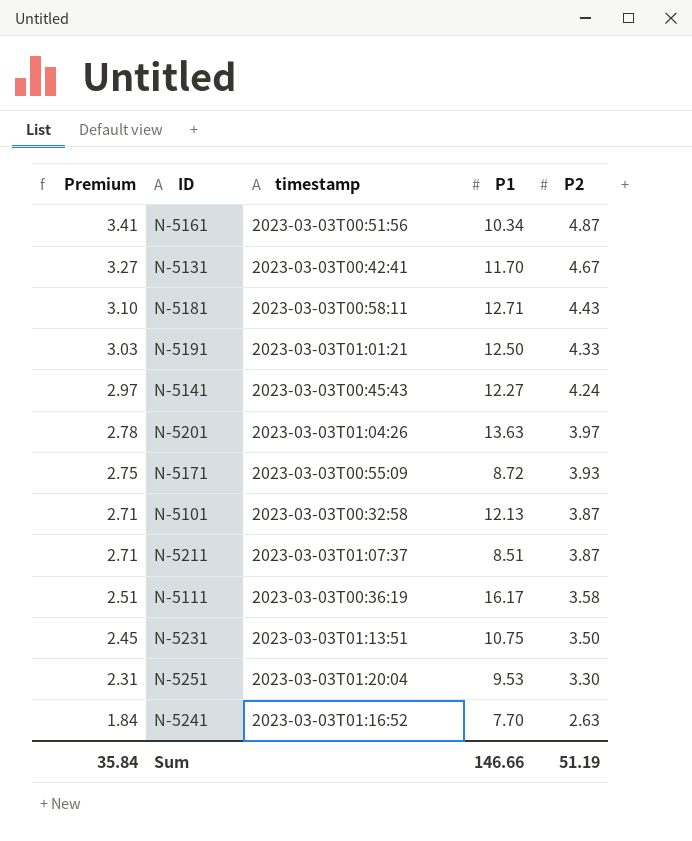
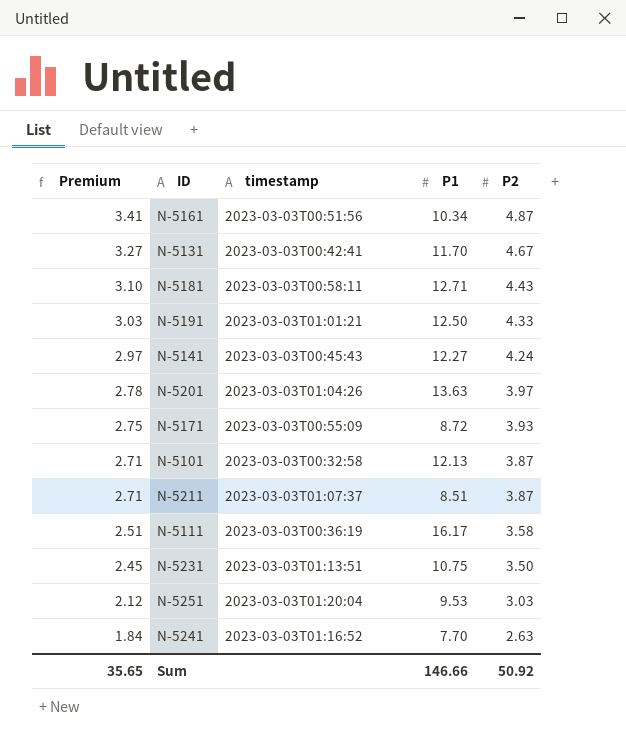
N-5251 | Premium: 2.31 -> 2.12
N-5251 | P2: 3.30 -> 3.03
Sum | Premium: 35.84 -> 35.65
Sum | P2: 51.19 -> 50.92

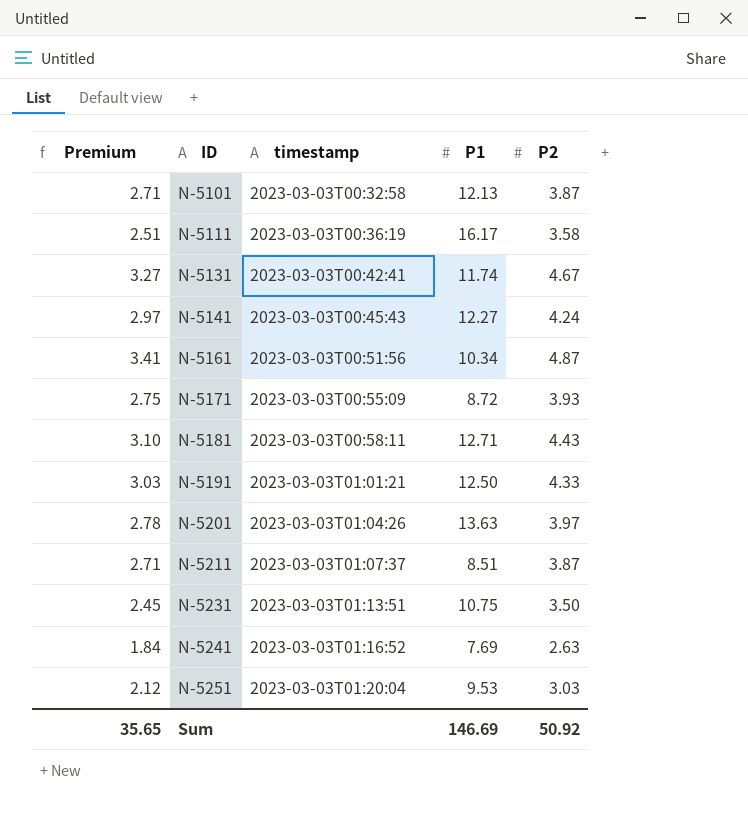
row order: Premium descending -> ID ascending
N-5131 | P1: 11.70 -> 11.74
N-5241 | P1: 7.70 -> 7.69
Sum | P1: 146.66 -> 146.69

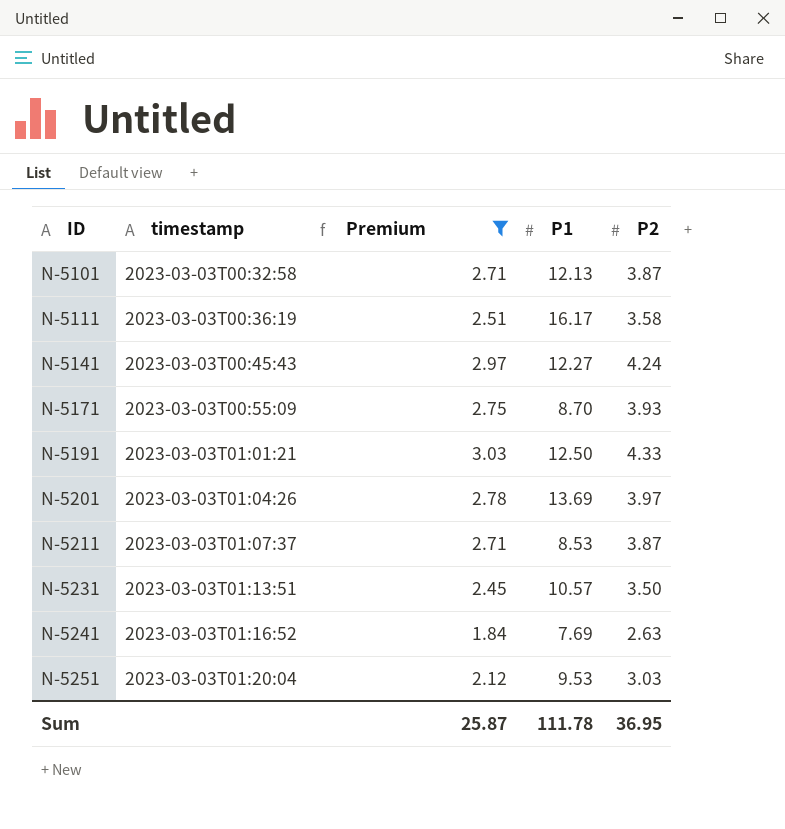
filter: none -> Premium <= 3.03
column Premium | position: 1 -> 3
N-5171 | P1: 8.72 -> 8.70
N-5201 | P1: 13.63 -> 13.69
N-5211 | P1: 8.51 -> 8.53
N-5231 | P1: 10.75 -> 10.57
Sum | Premium: 35.65 -> 25.87
Sum | P1: 146.69 -> 111.78
Sum | P2: 50.92 -> 36.95

